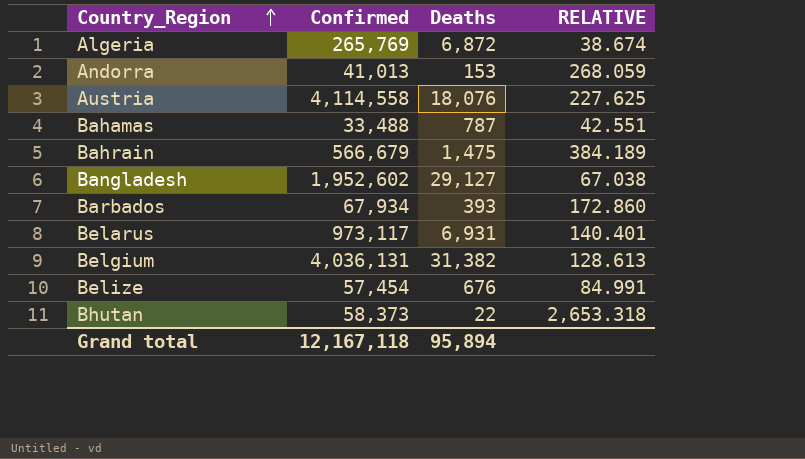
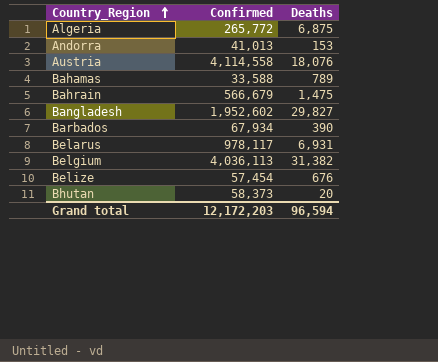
column RELATIVE | formula: [Confirmed] / [Deaths] -> none
Algeria | Confirmed: 265,769 -> 265,772
Algeria | Deaths: 6,872 -> 6,875
Bahamas | Confirmed: 33,488 -> 33,588
Bahamas | Deaths: 787 -> 789
Bangladesh | Deaths: 29,127 -> 29,827
Barbados | Deaths: 393 -> 390
Belarus | Confirmed: 973,117 -> 978,117
Belgium | Confirmed: 4,036,131 -> 4,036,113
Bhutan | Deaths: 22 -> 20
Grand total | Confirmed: 12,167,118 -> 12,172,203
Grand total | Deaths: 95,894 -> 96,594

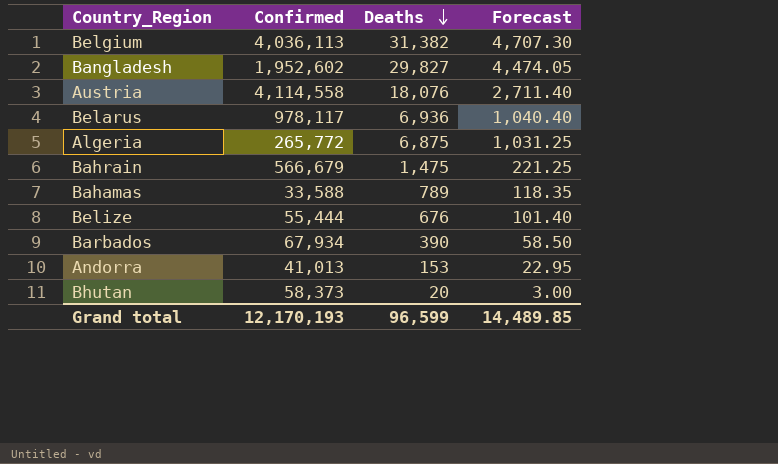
row order: Country_Region ascending -> Deaths descending
column Forecast | formula: none -> [Deaths] * 0.15
Belarus | Deaths: 6,931 -> 6,936
Belize | Confirmed: 57,454 -> 55,444
Grand total | Confirmed: 12,172,203 -> 12,170,193
Grand total | Deaths: 96,594 -> 96,599

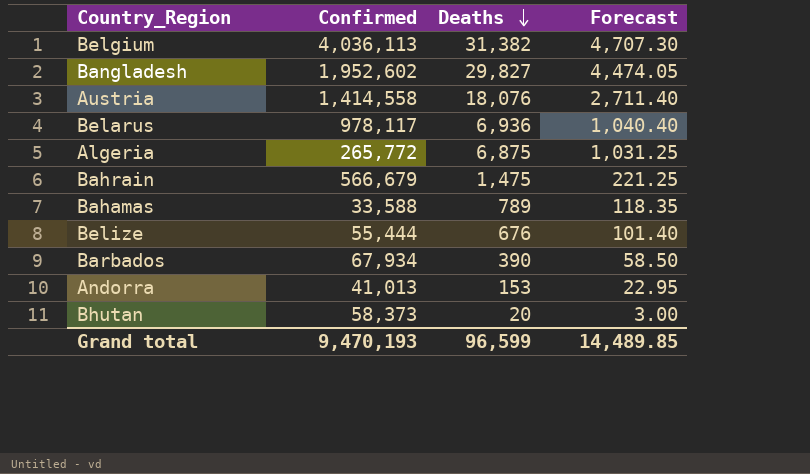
Austria | Confirmed: 4,114,558 -> 1,414,558
Grand total | Confirmed: 12,170,193 -> 9,470,193

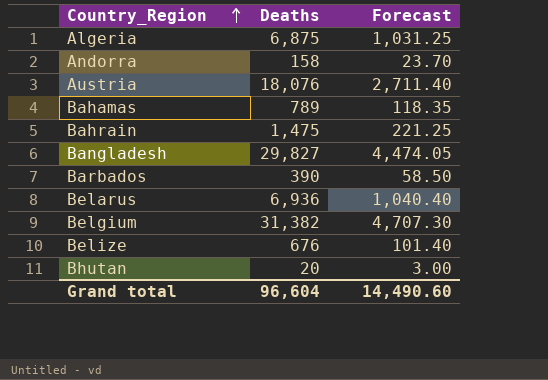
row order: Deaths descending -> Country_Region ascending
column Confirmed | position: 2 -> none
Andorra | Deaths: 153 -> 158
Andorra | Forecast: 22.95 -> 23.70
Grand total | Deaths: 96,599 -> 96,604
Grand total | Forecast: 14,489.85 -> 14,490.60

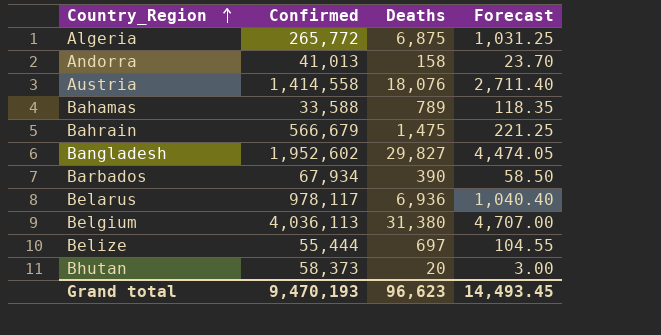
column Confirmed | position: none -> 2
Belgium | Deaths: 31,382 -> 31,380
Belgium | Forecast: 4,707.30 -> 4,707.00
Belize | Deaths: 676 -> 697
Belize | Forecast: 101.40 -> 104.55
Grand total | Deaths: 96,604 -> 96,623
Grand total | Forecast: 14,490.60 -> 14,493.45

